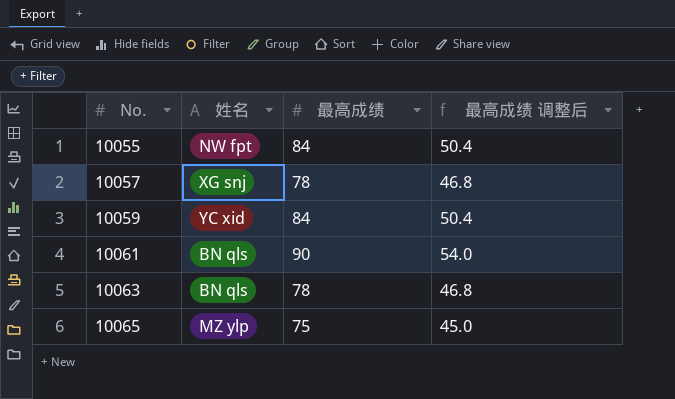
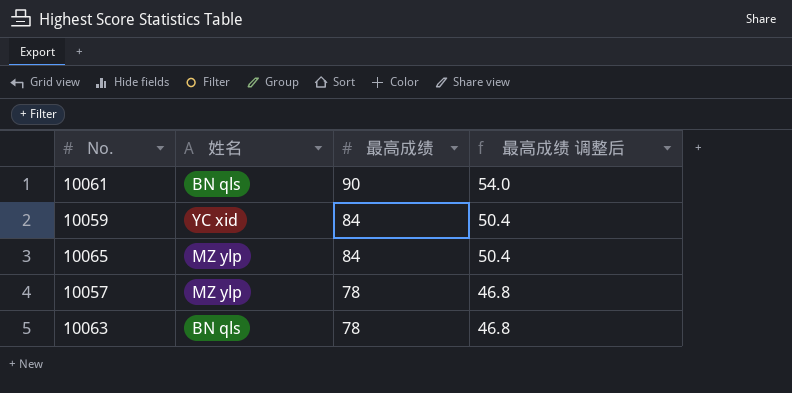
row order: No. ascending -> 最高成绩 descending
row 10055: NW fpt | 84 | 50.4 -> none
10065 | 最高成绩: 75 -> 84
10065 | 最高成绩 调整后: 45.0 -> 50.4
10057 | 姓名: XG snj -> MZ ylp

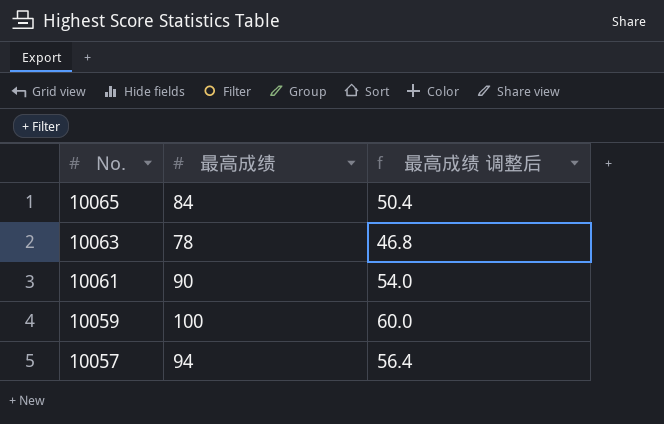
row order: 最高成绩 descending -> No. descending
column 姓名 | position: 2 -> none
10059 | 最高成绩: 84 -> 100
10059 | 最高成绩 调整后: 50.4 -> 60.0
10057 | 最高成绩: 78 -> 94
10057 | 最高成绩 调整后: 46.8 -> 56.4

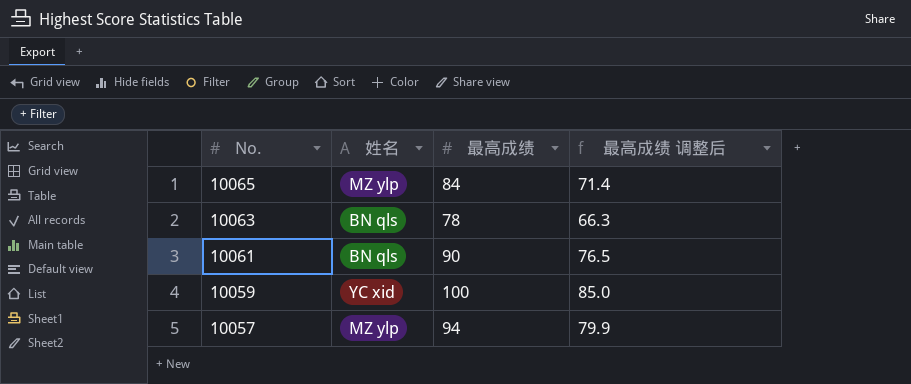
column 姓名 | position: none -> 2
column 最高成绩 调整后 | formula: [最高成绩] * 0.6 -> [最高成绩] * 0.85

